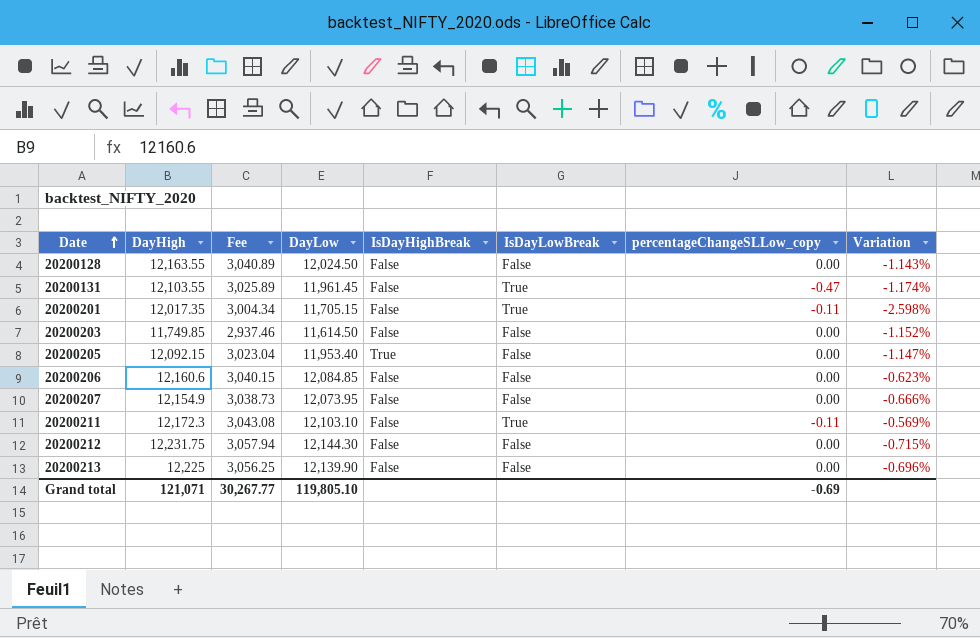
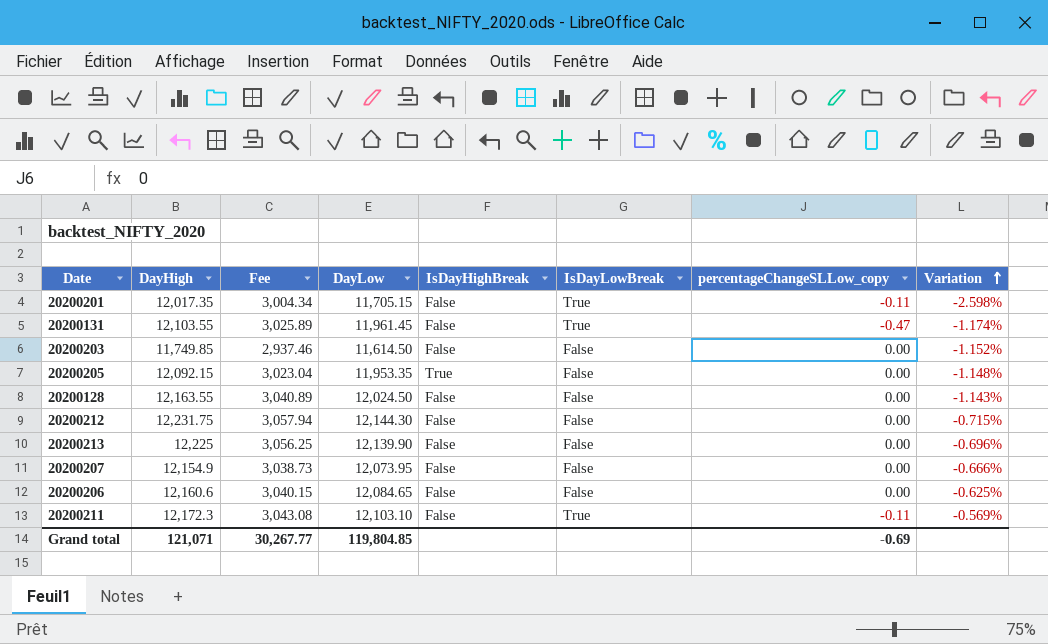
row order: Date ascending -> Variation ascending
20200205 | DayLow: 11,953.40 -> 11,953.35
20200205 | Variation: -1.147% -> -1.148%
20200206 | DayLow: 12,084.85 -> 12,084.65
20200206 | Variation: -0.623% -> -0.625%
Grand total | DayLow: 119,805.10 -> 119,804.85

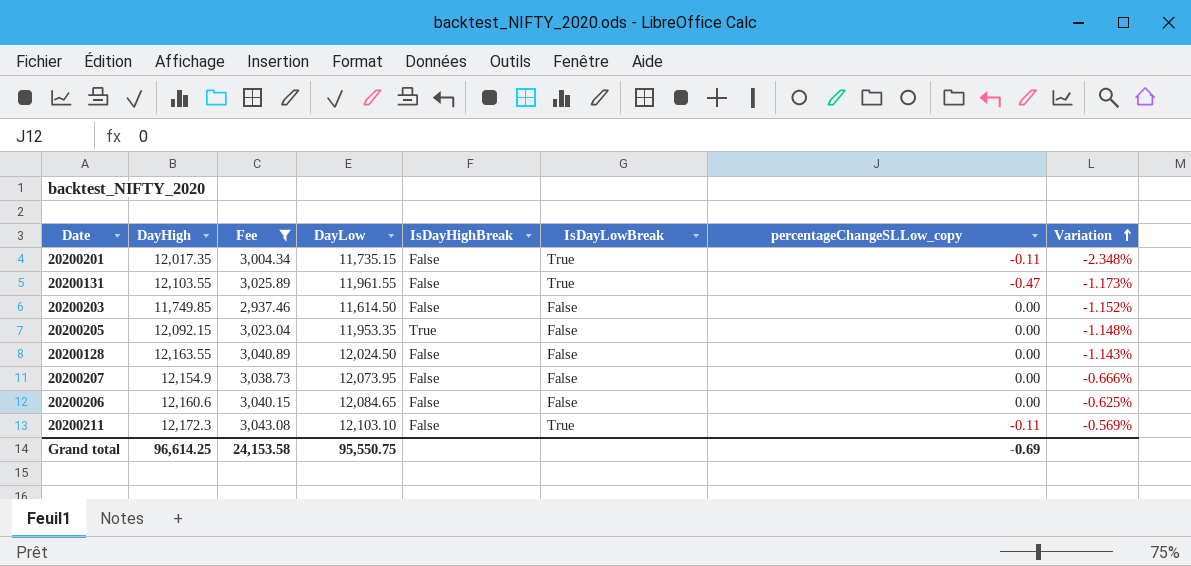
filter: none -> Fee <= 3,043.08
20200201 | DayLow: 11,705.15 -> 11,735.15
20200201 | Variation: -2.598% -> -2.348%
20200131 | DayLow: 11,961.45 -> 11,961.55
20200131 | Variation: -1.174% -> -1.173%
Grand total | DayHigh: 121,071 -> 96,614.25
Grand total | Fee: 30,267.77 -> 24,153.58
Grand total | DayLow: 119,804.85 -> 95,550.75

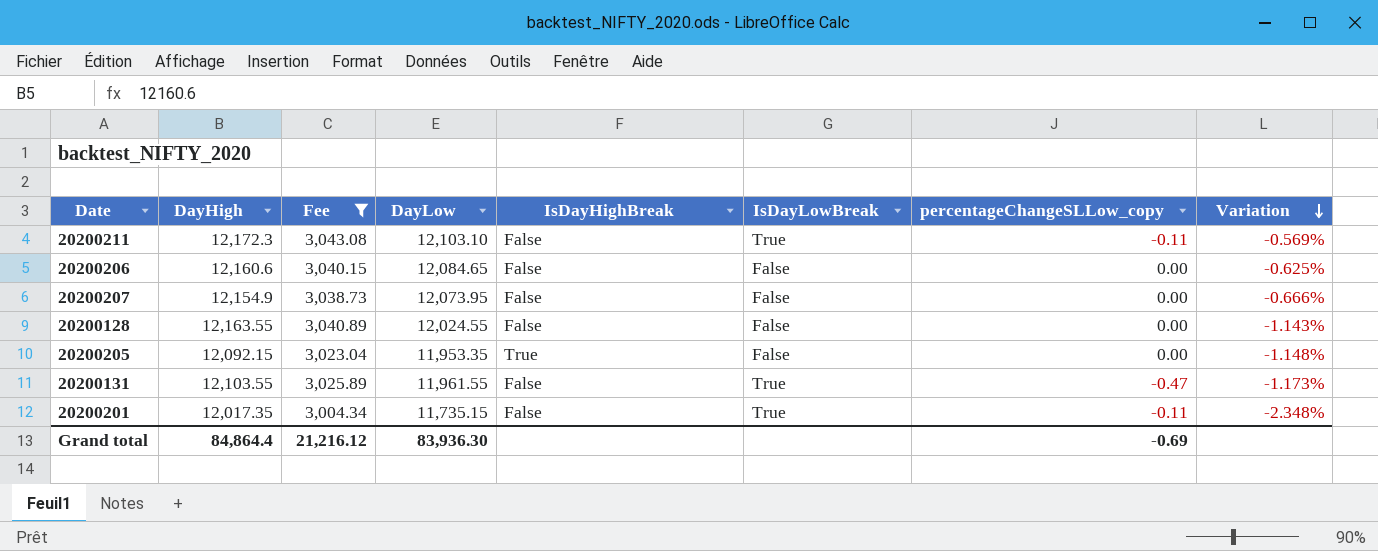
row order: Variation ascending -> Variation descending
row 20200203: 11,749.85 | 2,937.46 | 11,614.50 | False | False | 0.00 | -1.152% -> none
20200128 | DayLow: 12,024.50 -> 12,024.55
Grand total | DayHigh: 96,614.25 -> 84,864.4
Grand total | Fee: 24,153.58 -> 21,216.12
Grand total | DayLow: 95,550.75 -> 83,936.30

